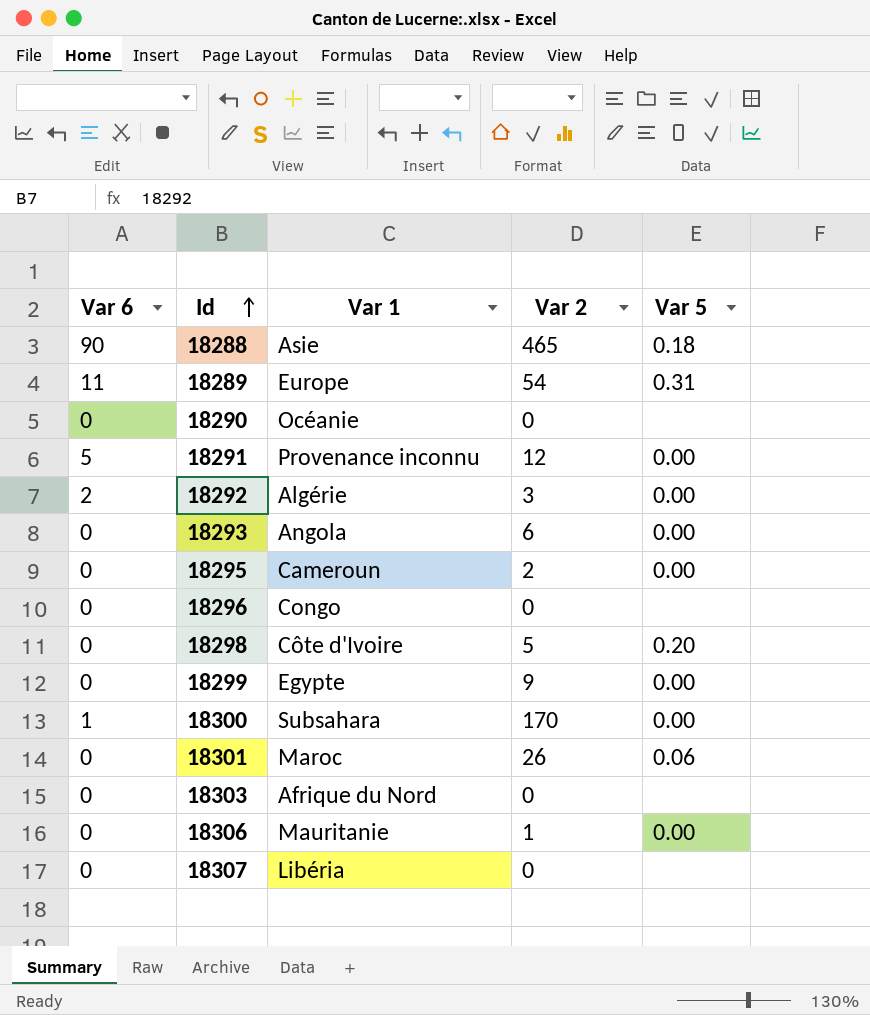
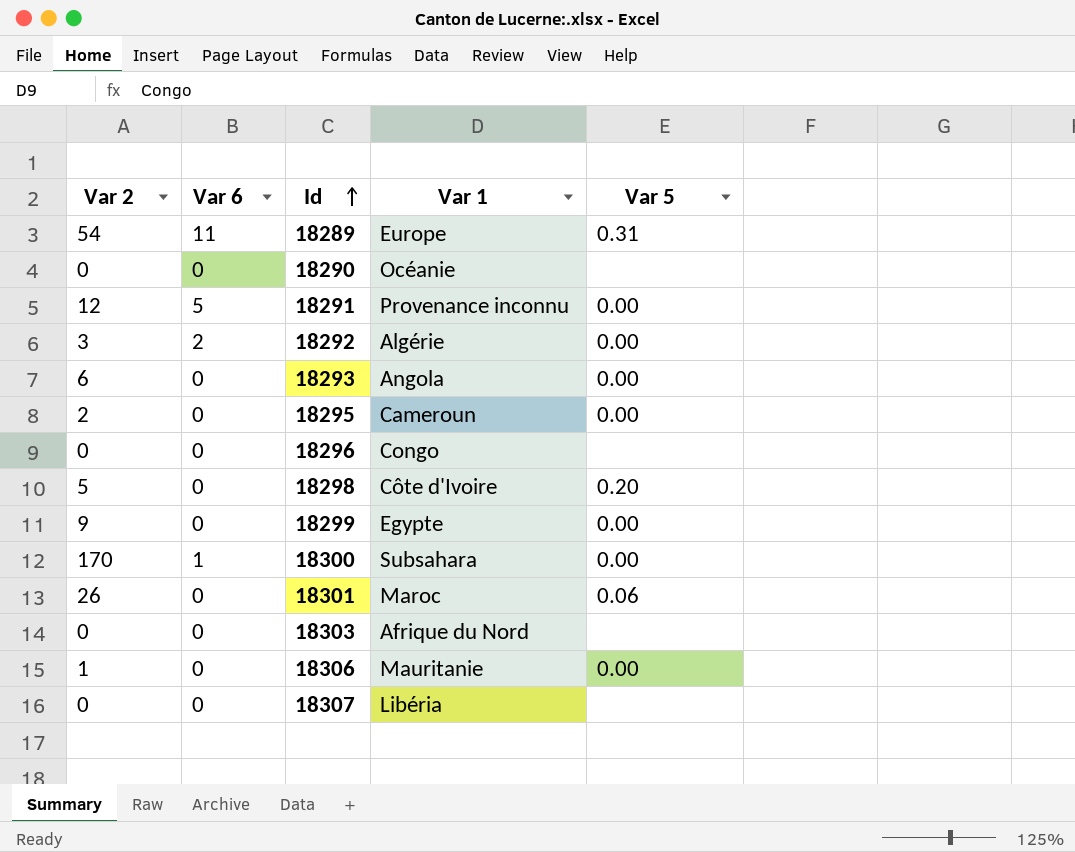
column Var 2 | position: 4 -> 1
row 18288: 90 | Asie | 465 | 0.18 -> none

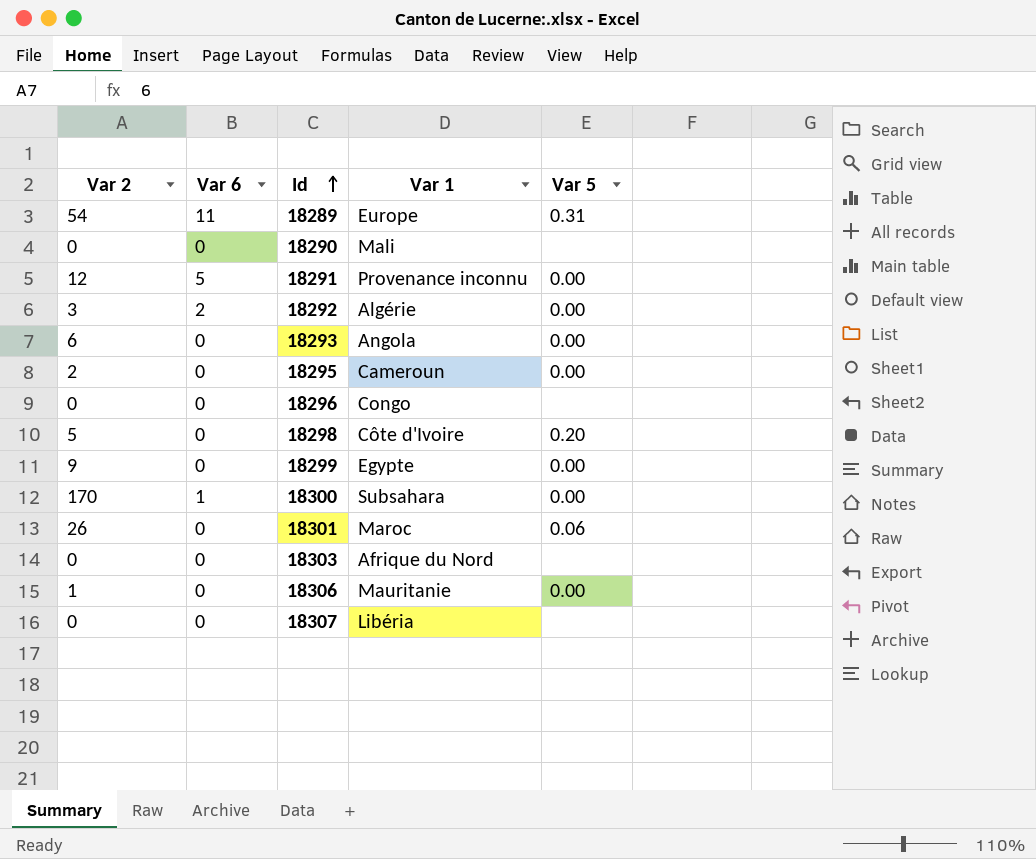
18290 | Var 1: Océanie -> Mali

